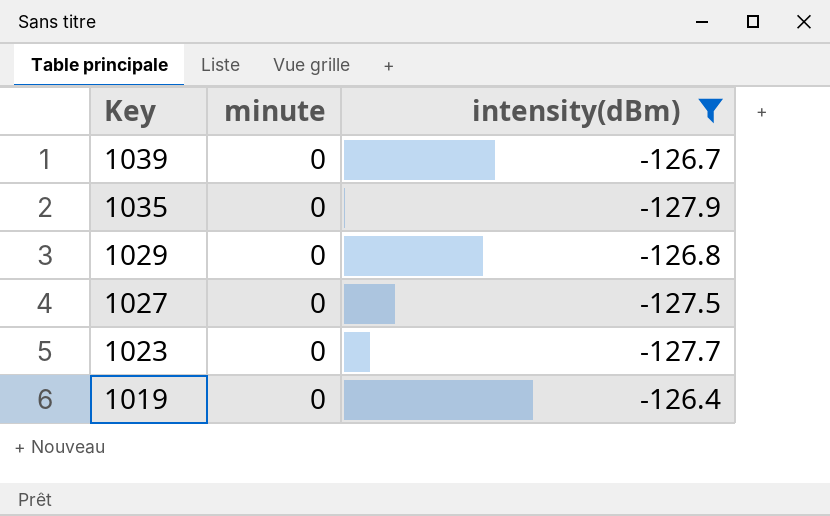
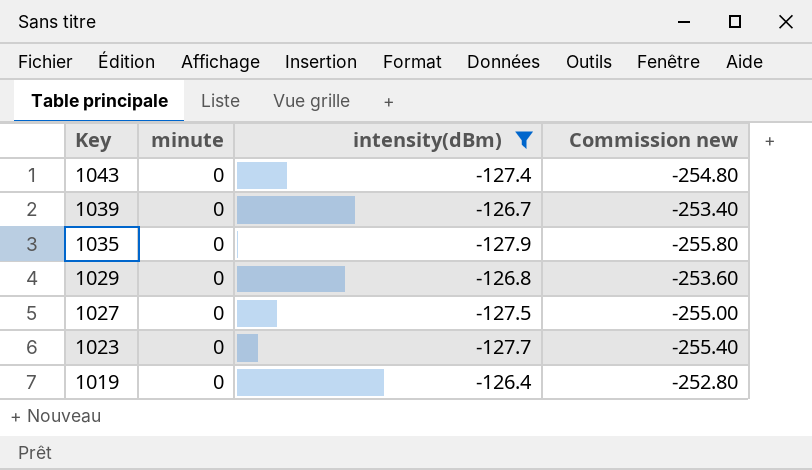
column Commission new | formula: none -> [intensity(dBm)] * 2
row 1043: none -> 0 | -127.4 | -254.80

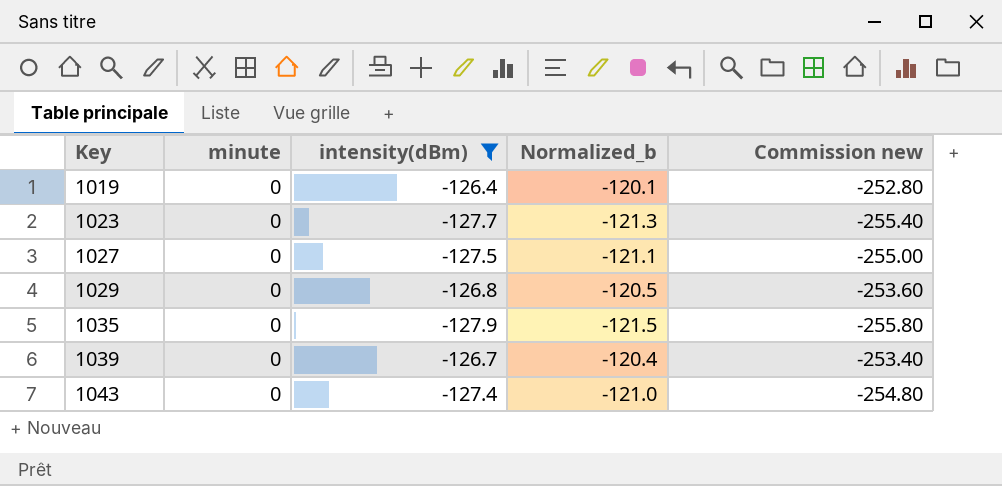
row order: Key descending -> Key ascending
column Normalized_b | formula: none -> [intensity(dBm)] * 0.95

